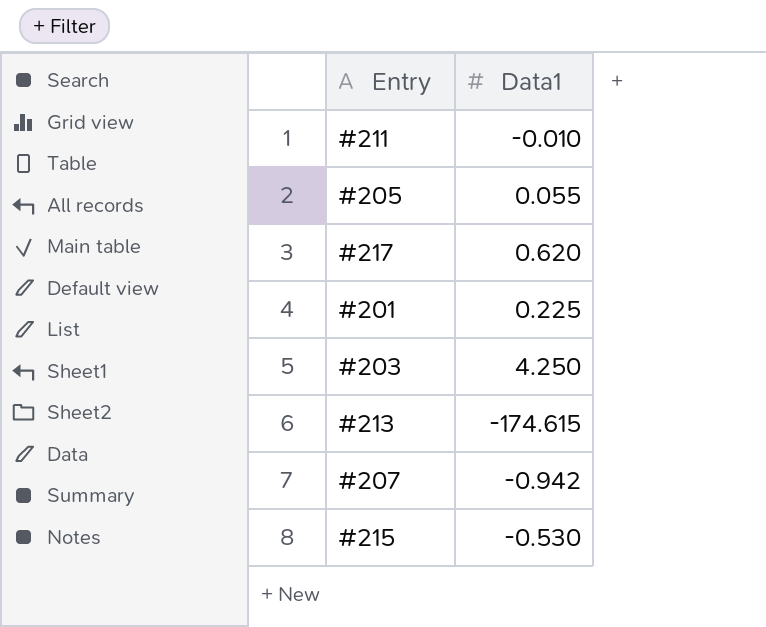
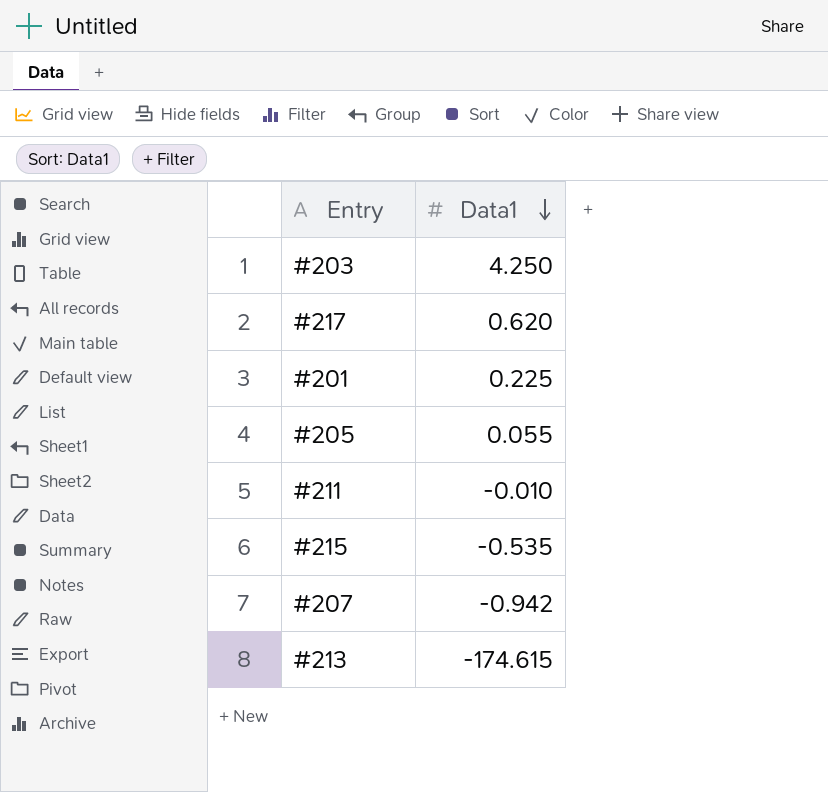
row order: none -> Data1 descending
#215 | Data1: -0.530 -> -0.535

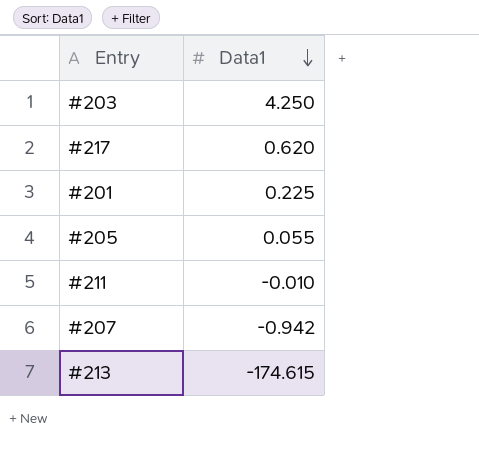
row #215: -0.535 -> none

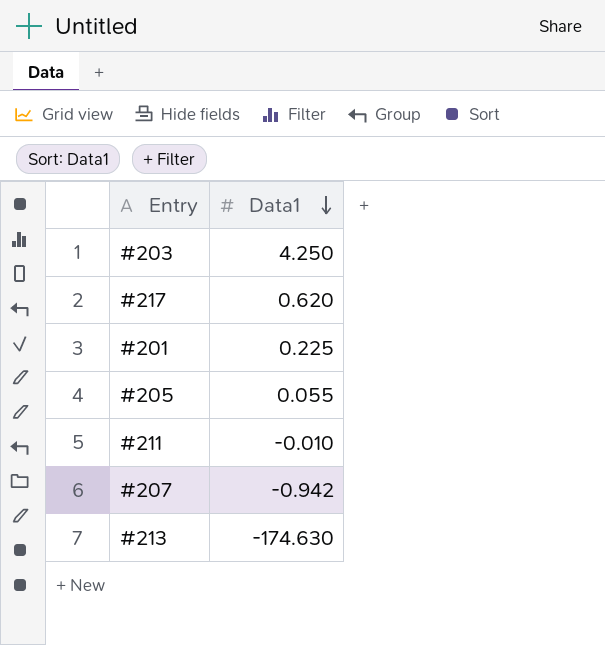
#213 | Data1: -174.615 -> -174.630

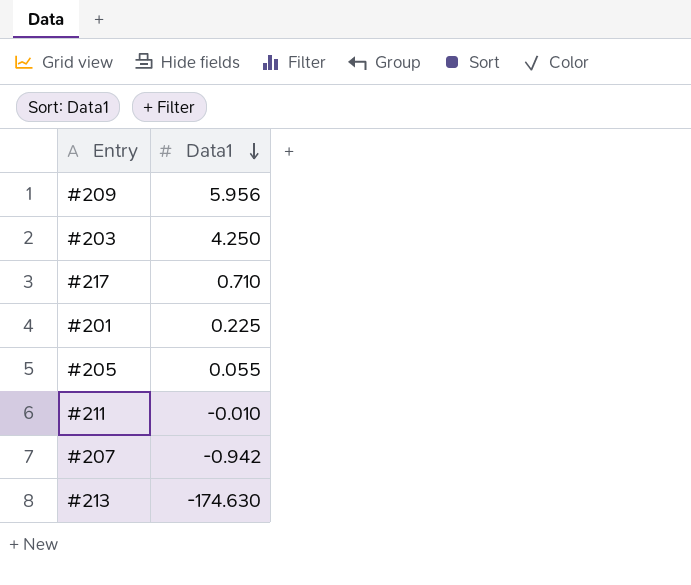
row #209: none -> 5.956
#217 | Data1: 0.620 -> 0.710

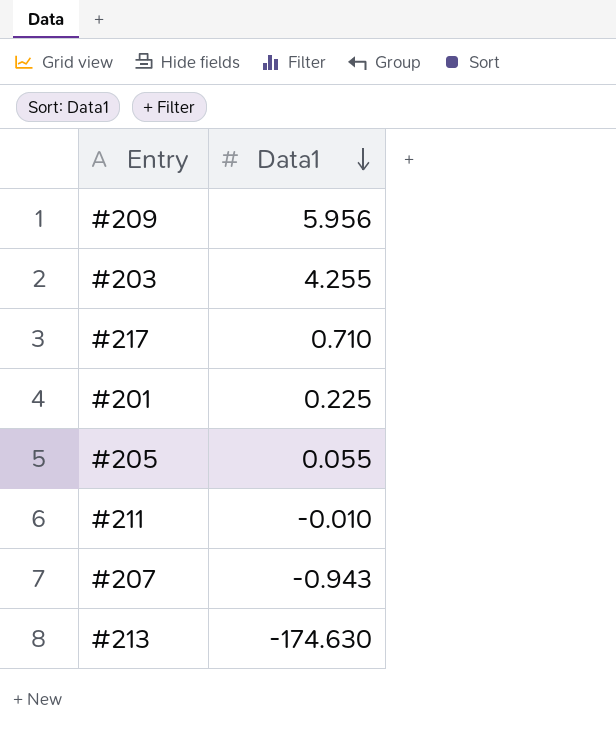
#203 | Data1: 4.250 -> 4.255
#207 | Data1: -0.942 -> -0.943

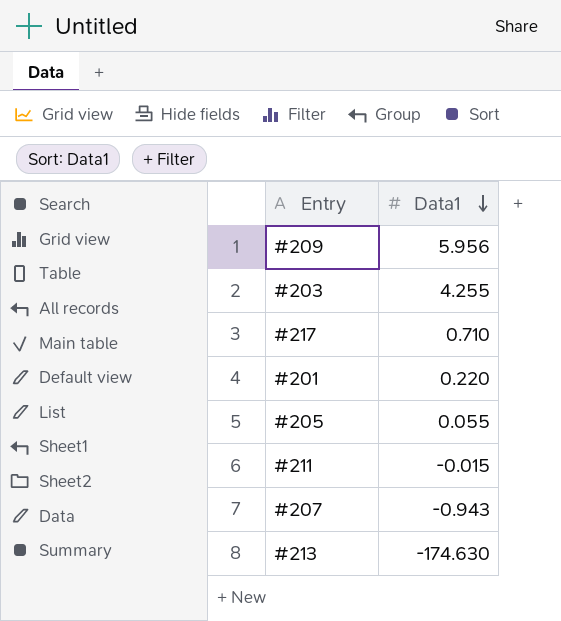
#201 | Data1: 0.225 -> 0.220
#211 | Data1: -0.010 -> -0.015

